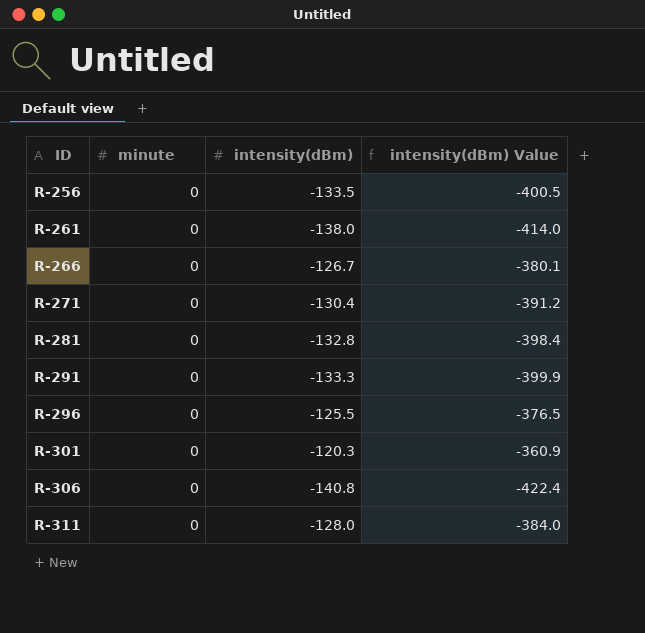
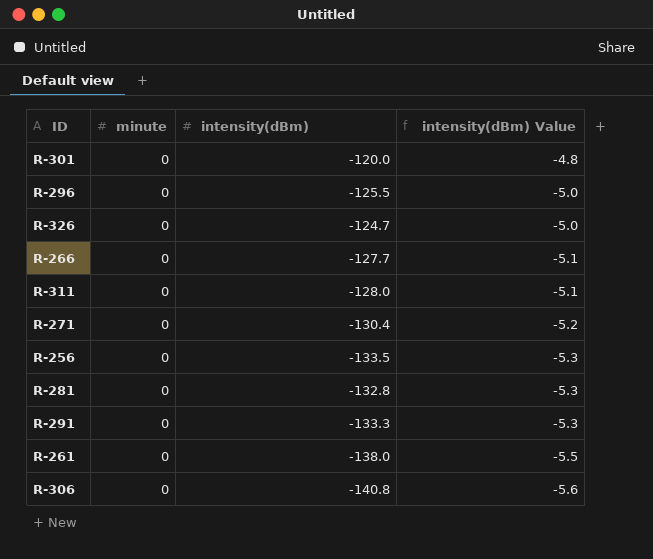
row order: ID ascending -> intensity(dBm) Value descending
column intensity(dBm) Value | formula: [intensity(dBm)] * 3 -> [intensity(dBm)] * 0.04
R-301 | intensity(dBm): -120.3 -> -120.0
row R-326: none -> 0 | -124.7 | -5.0
R-266 | intensity(dBm): -126.7 -> -127.7

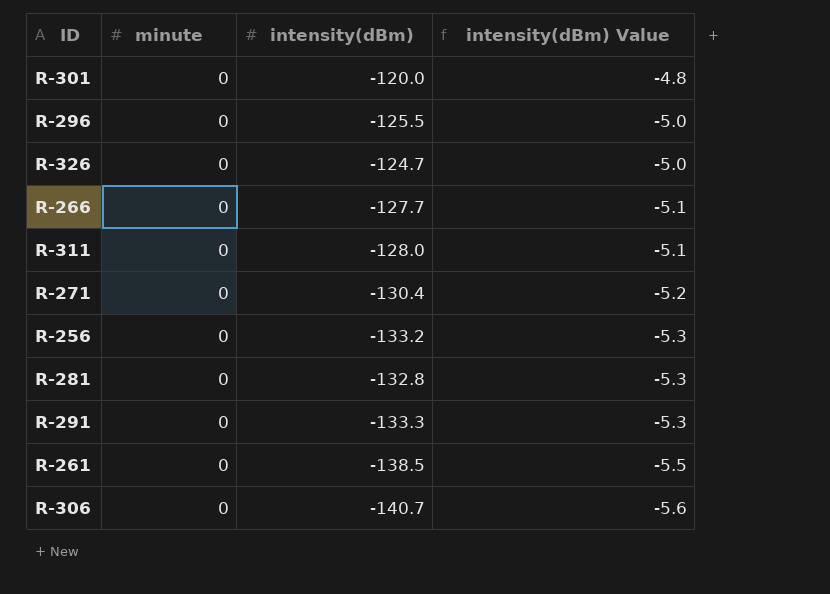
R-256 | intensity(dBm): -133.5 -> -133.2
R-261 | intensity(dBm): -138.0 -> -138.5
R-306 | intensity(dBm): -140.8 -> -140.7

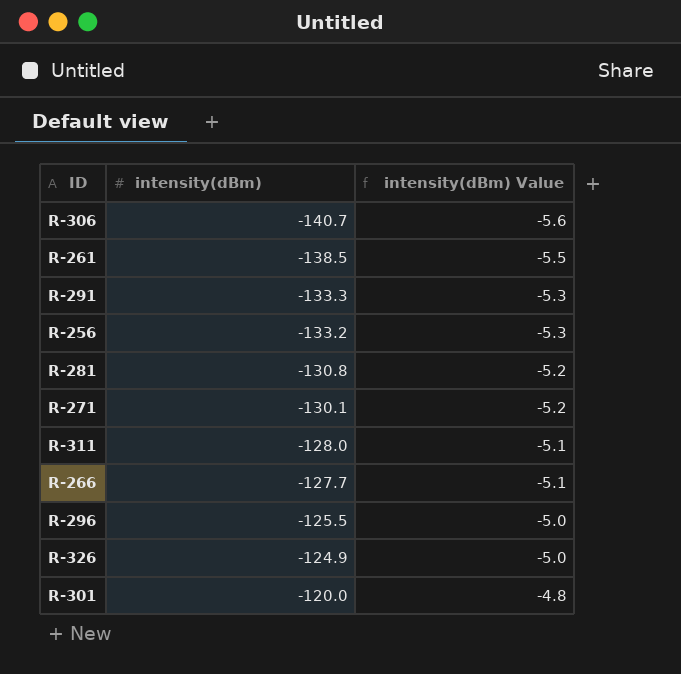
row order: intensity(dBm) Value descending -> intensity(dBm) ascending
column minute | position: 2 -> none
R-281 | intensity(dBm): -132.8 -> -130.8
R-281 | intensity(dBm) Value: -5.3 -> -5.2
R-271 | intensity(dBm): -130.4 -> -130.1
R-326 | intensity(dBm): -124.7 -> -124.9

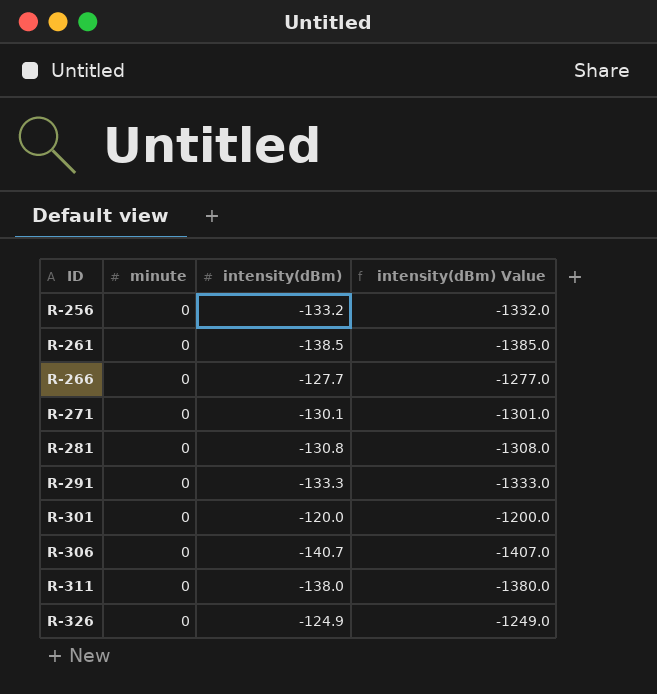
row order: intensity(dBm) ascending -> ID ascending
column minute | position: none -> 2
column intensity(dBm) Value | formula: [intensity(dBm)] * 0.04 -> [intensity(dBm)] * 10
row R-296: -125.5 | -5.0 -> none
R-311 | intensity(dBm): -128.0 -> -138.0

